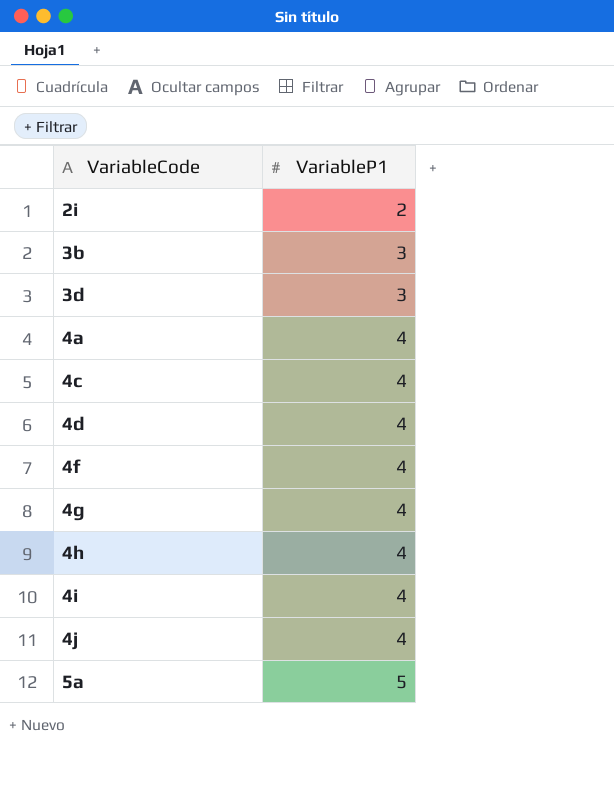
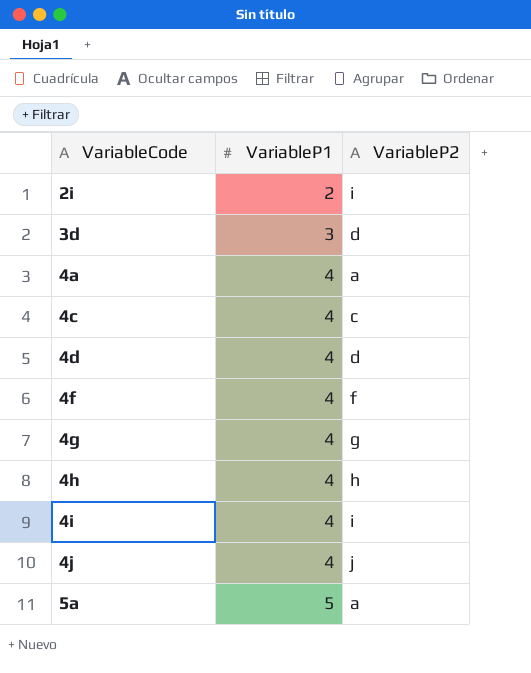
column VariableP2 | position: none -> 3
row 3b: 3 -> none

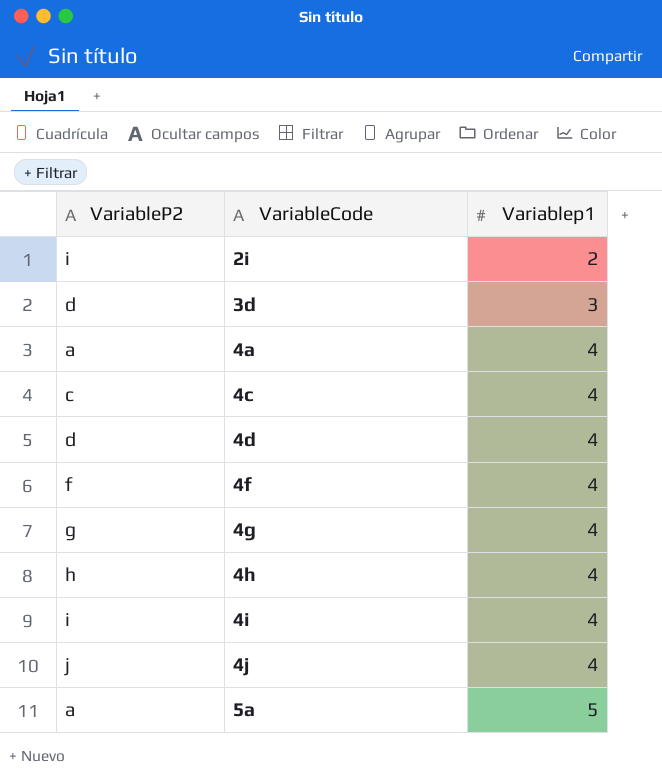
column VariableP2 | position: 3 -> 1
column name: VariableP1 -> Variablep1

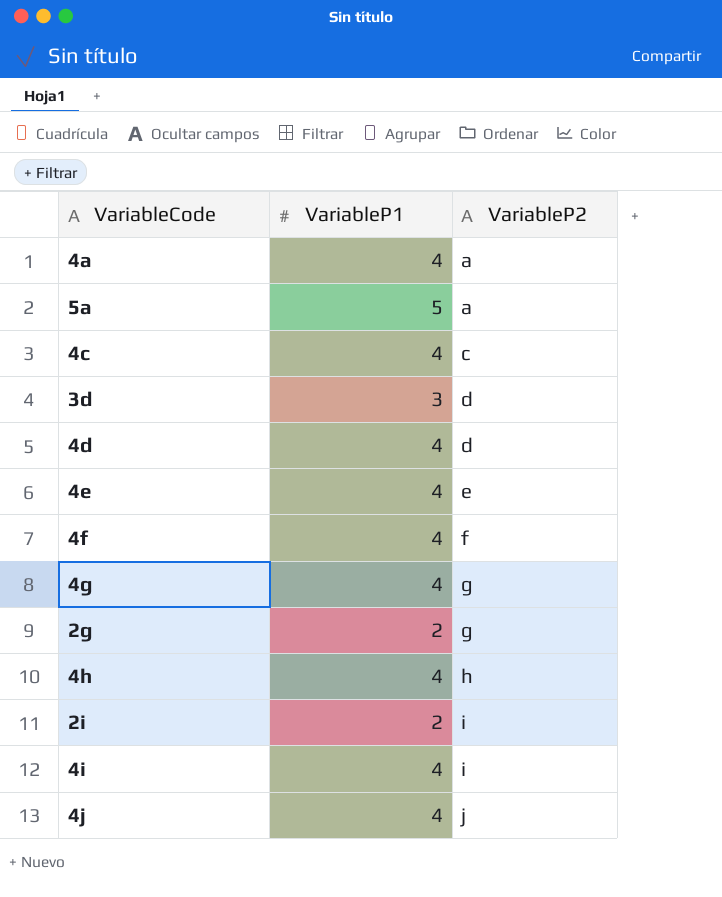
row order: VariableCode ascending -> VariableP2 ascending
column name: Variablep1 -> VariableP1
column VariableP2 | position: 1 -> 3
row 4e: none -> 4 | e
row 2g: none -> 2 | g

